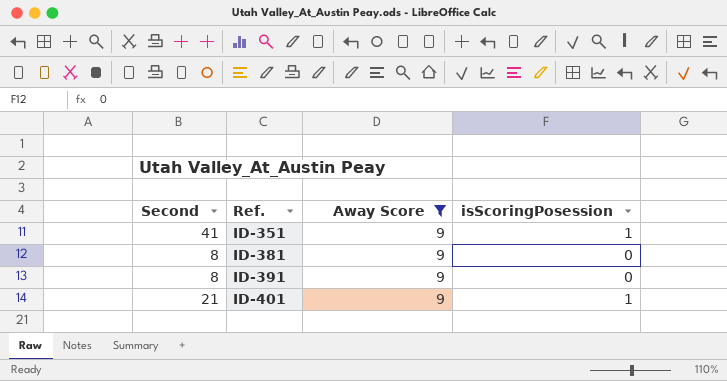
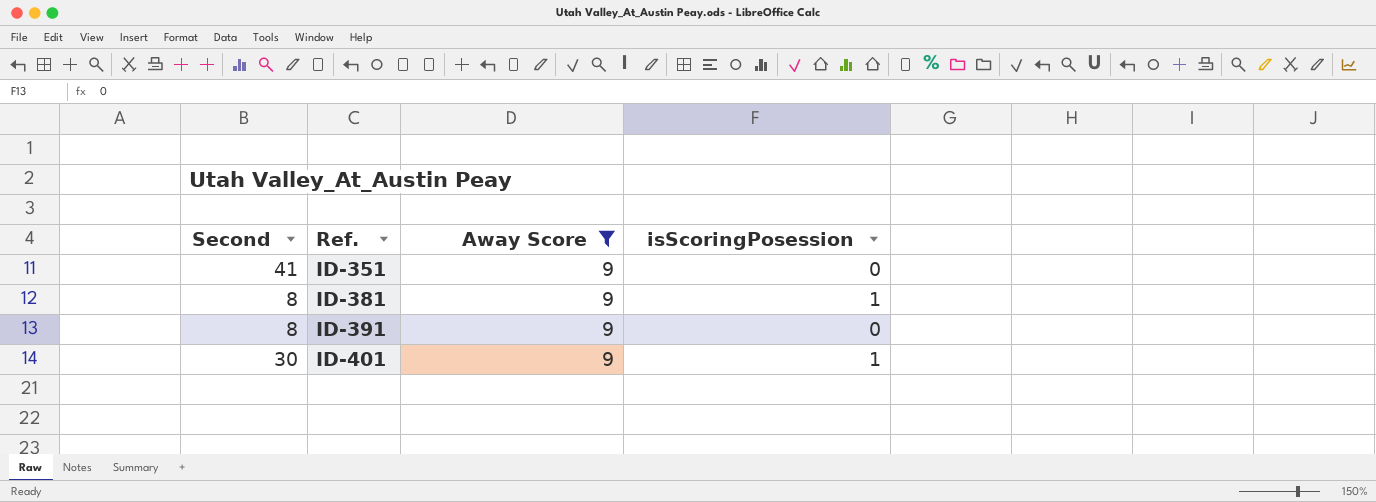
ID-351 | isScoringPosession: 1 -> 0
ID-381 | isScoringPosession: 0 -> 1
ID-401 | Second: 21 -> 30

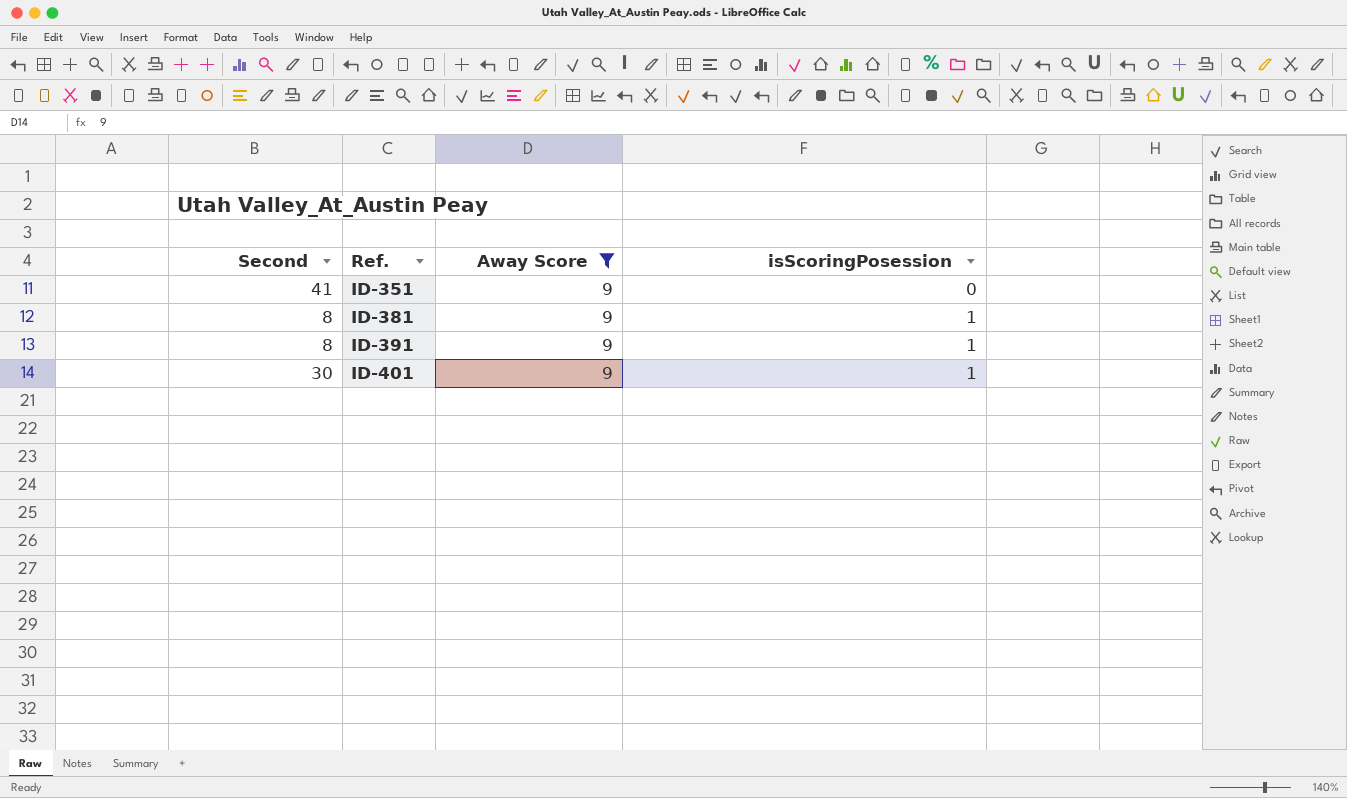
ID-391 | isScoringPosession: 0 -> 1

